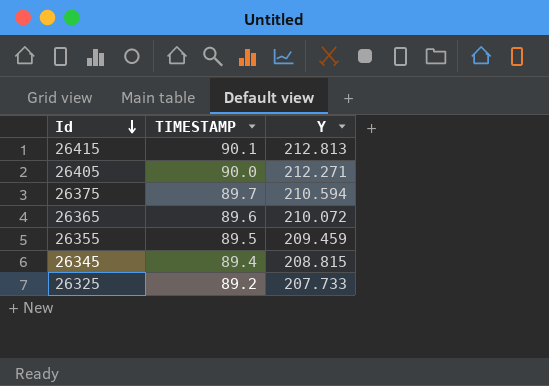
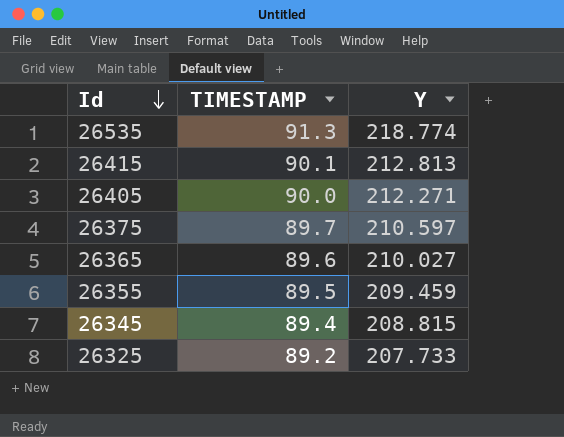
row 26535: none -> 91.3 | 218.774
26375 | Y: 210.594 -> 210.597
26365 | Y: 210.072 -> 210.027

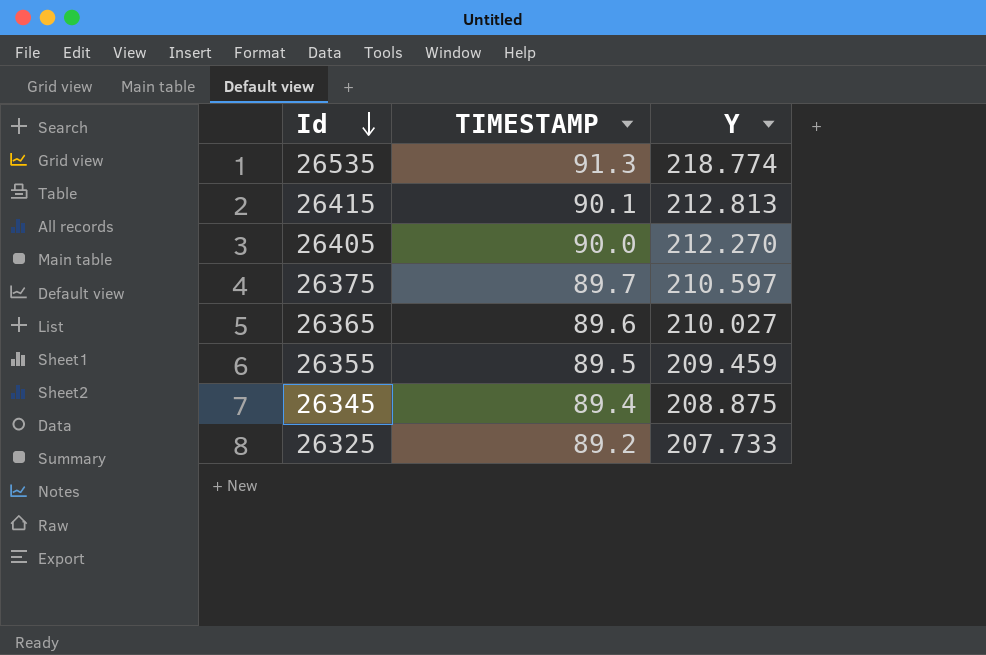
26405 | Y: 212.271 -> 212.270
26345 | Y: 208.815 -> 208.875

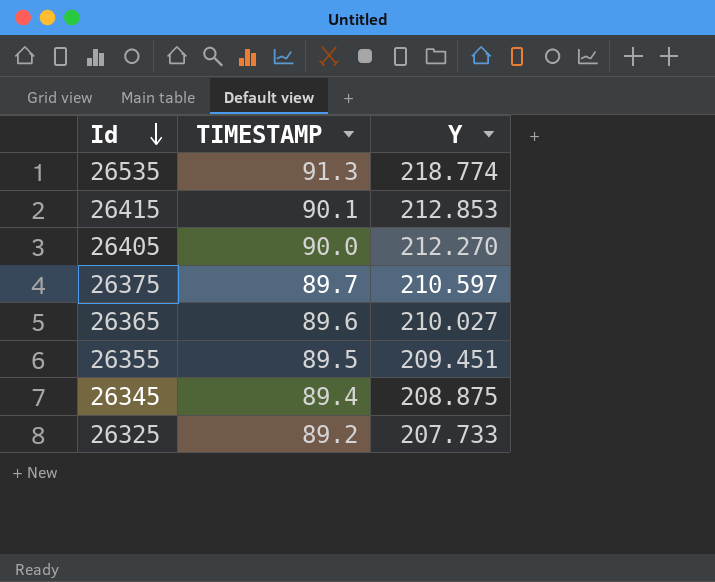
26415 | Y: 212.813 -> 212.853
26355 | Y: 209.459 -> 209.451

